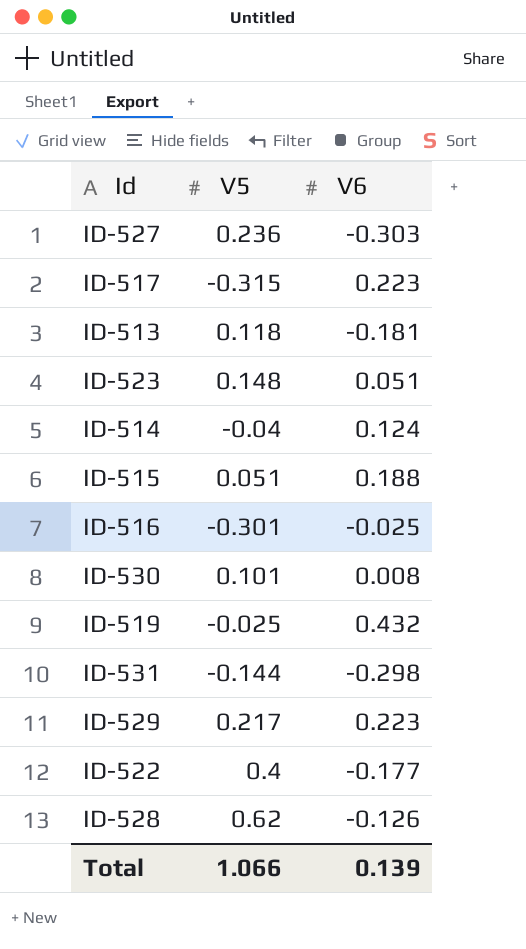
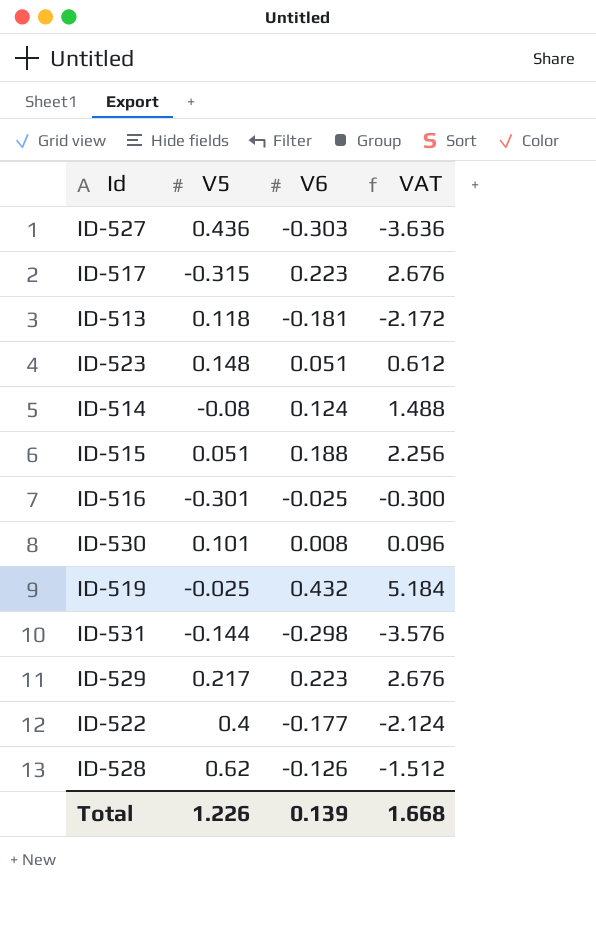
column VAT | formula: none -> [V6] * 12
ID-527 | V5: 0.236 -> 0.436
ID-514 | V5: -0.04 -> -0.08
Total | V5: 1.066 -> 1.226

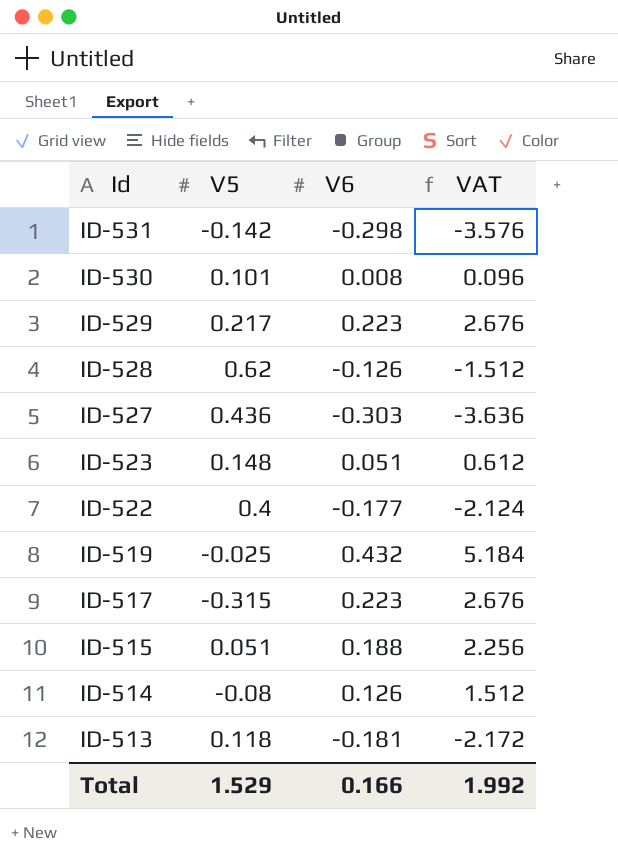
row order: none -> Id descending
row ID-516: -0.301 | -0.025 | -0.300 -> none
ID-531 | V5: -0.144 -> -0.142
ID-514 | V6: 0.124 -> 0.126
ID-514 | VAT: 1.488 -> 1.512
Total | V5: 1.226 -> 1.529
Total | V6: 0.139 -> 0.166
Total | VAT: 1.668 -> 1.992

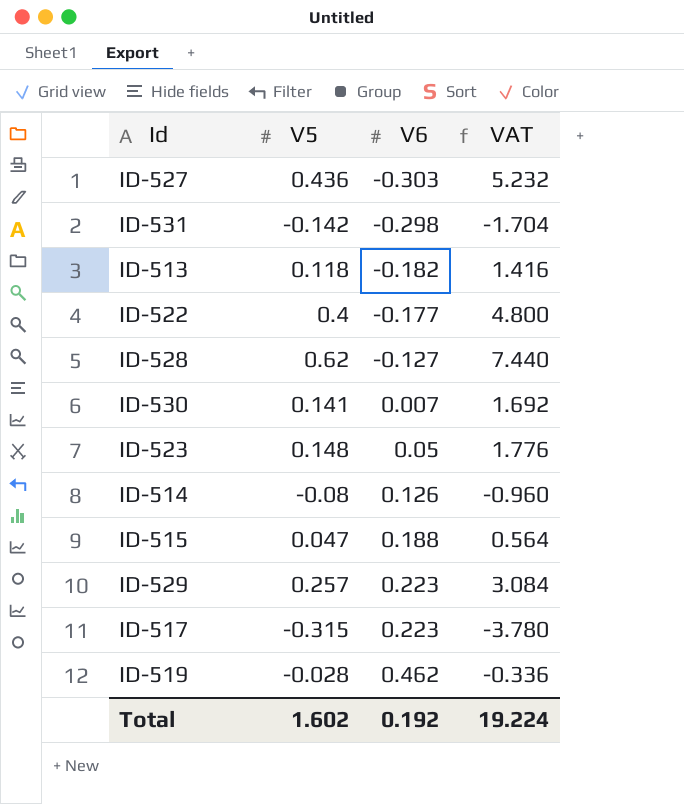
row order: Id descending -> V6 ascending
column VAT | formula: [V6] * 12 -> [V5] * 12
ID-513 | V6: -0.181 -> -0.182
ID-528 | V6: -0.126 -> -0.127
ID-530 | V5: 0.101 -> 0.141
ID-530 | V6: 0.008 -> 0.007
ID-523 | V6: 0.051 -> 0.05
ID-515 | V5: 0.051 -> 0.047
ID-529 | V5: 0.217 -> 0.257
ID-519 | V5: -0.025 -> -0.028
ID-519 | V6: 0.432 -> 0.462
Total | V5: 1.529 -> 1.602
Total | V6: 0.166 -> 0.192
Total | VAT: 1.992 -> 19.224

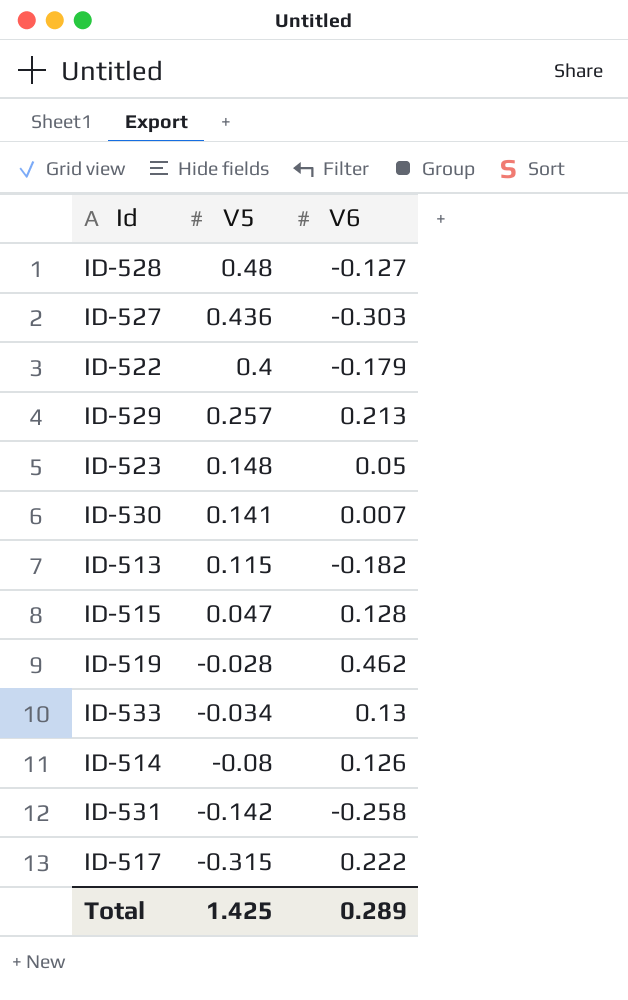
row order: V6 ascending -> V5 descending
column VAT | formula: [V5] * 12 -> none
ID-528 | V5: 0.62 -> 0.48
ID-522 | V6: -0.177 -> -0.179
ID-529 | V6: 0.223 -> 0.213
ID-513 | V5: 0.118 -> 0.115
ID-515 | V6: 0.188 -> 0.128
row ID-533: none -> -0.034 | 0.13
ID-531 | V6: -0.298 -> -0.258
ID-517 | V6: 0.223 -> 0.222
Total | V5: 1.602 -> 1.425
Total | V6: 0.192 -> 0.289

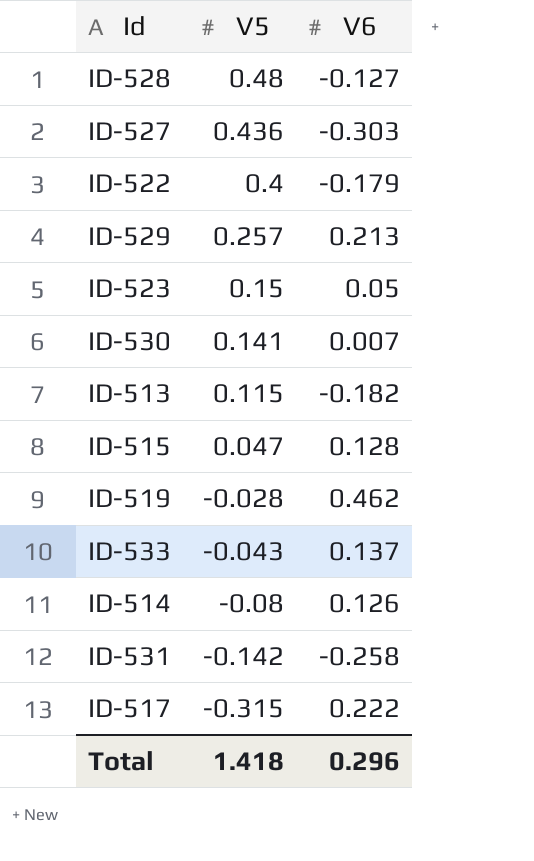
ID-523 | V5: 0.148 -> 0.15
ID-533 | V5: -0.034 -> -0.043
ID-533 | V6: 0.13 -> 0.137
Total | V5: 1.425 -> 1.418
Total | V6: 0.289 -> 0.296

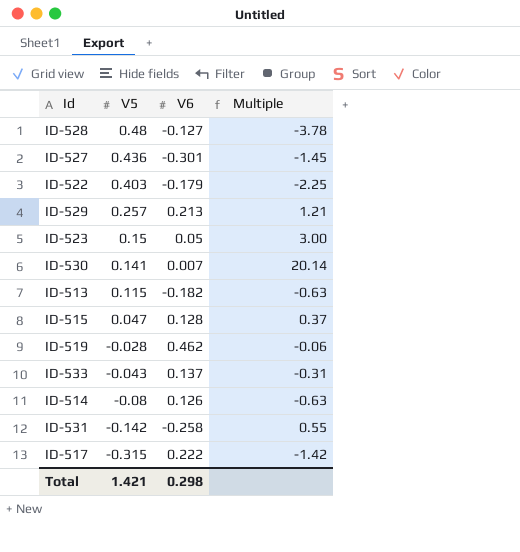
column Multiple | formula: none -> [V5] / [V6]
ID-527 | V6: -0.303 -> -0.301
ID-522 | V5: 0.4 -> 0.403
Total | V5: 1.418 -> 1.421
Total | V6: 0.296 -> 0.298

